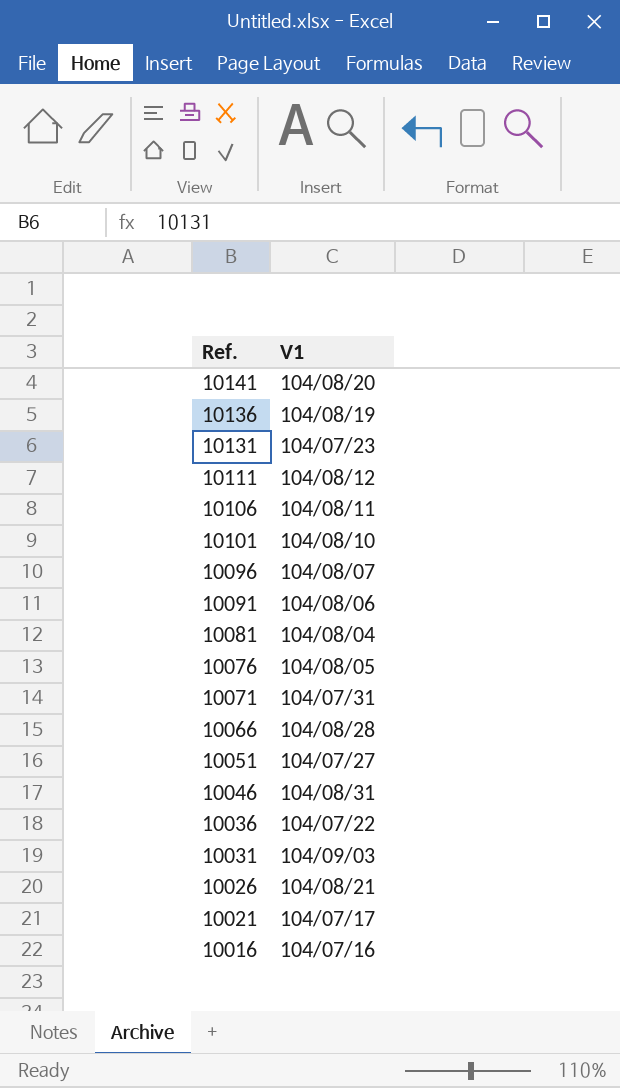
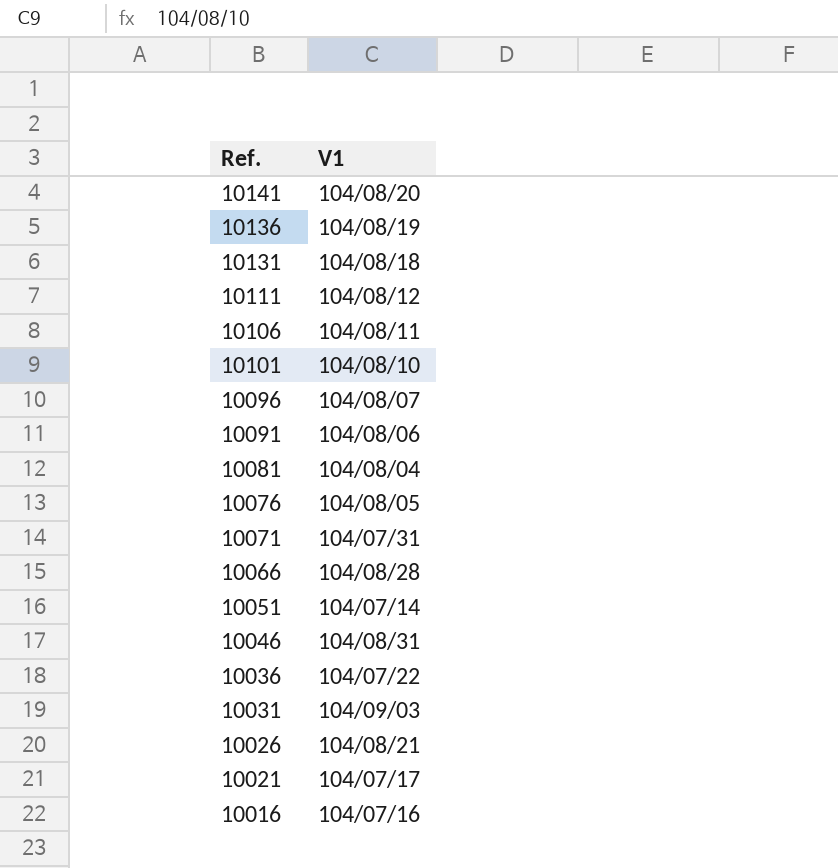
10131 | V1: 104/07/23 -> 104/08/18
10051 | V1: 104/07/27 -> 104/07/14

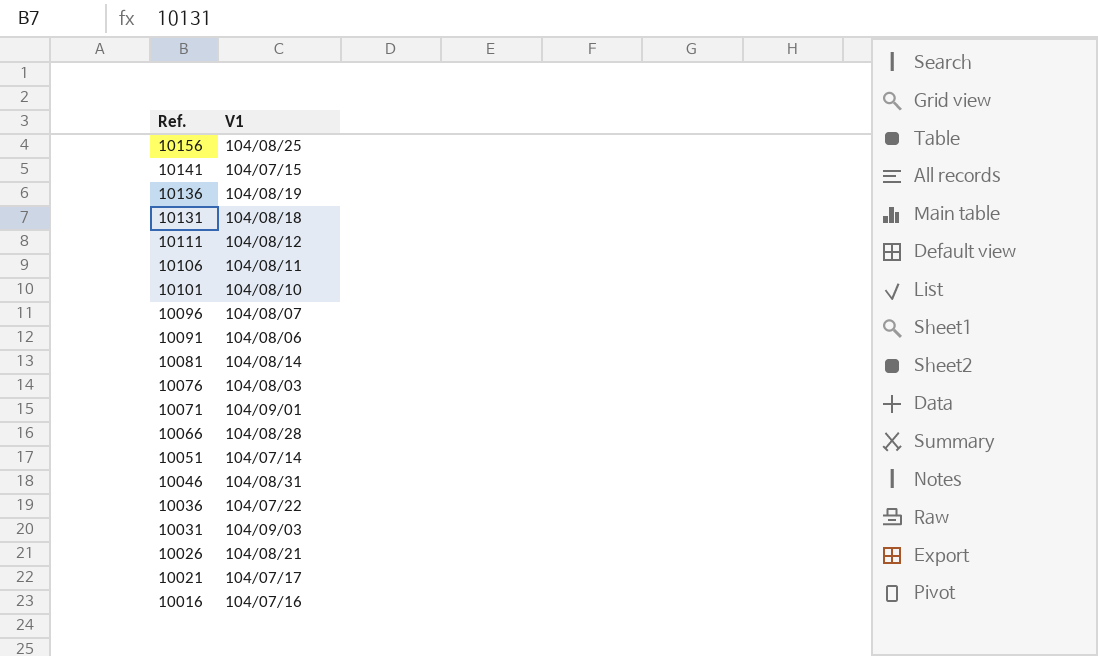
row 10156: none -> 104/08/25
10141 | V1: 104/08/20 -> 104/07/15
10081 | V1: 104/08/04 -> 104/08/14
10076 | V1: 104/08/05 -> 104/08/03
10071 | V1: 104/07/31 -> 104/09/01

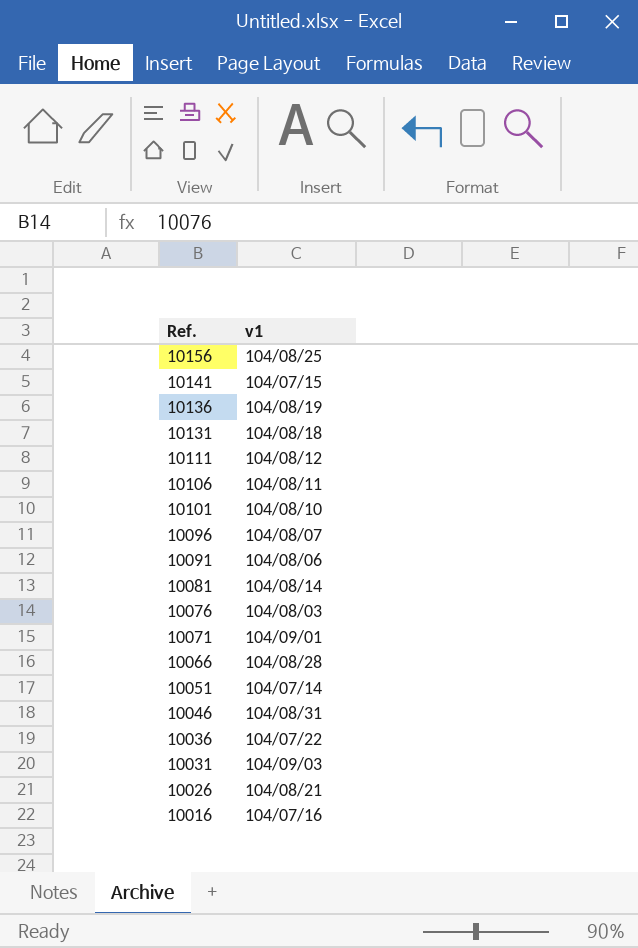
column name: V1 -> v1
row 10021: 104/07/17 -> none

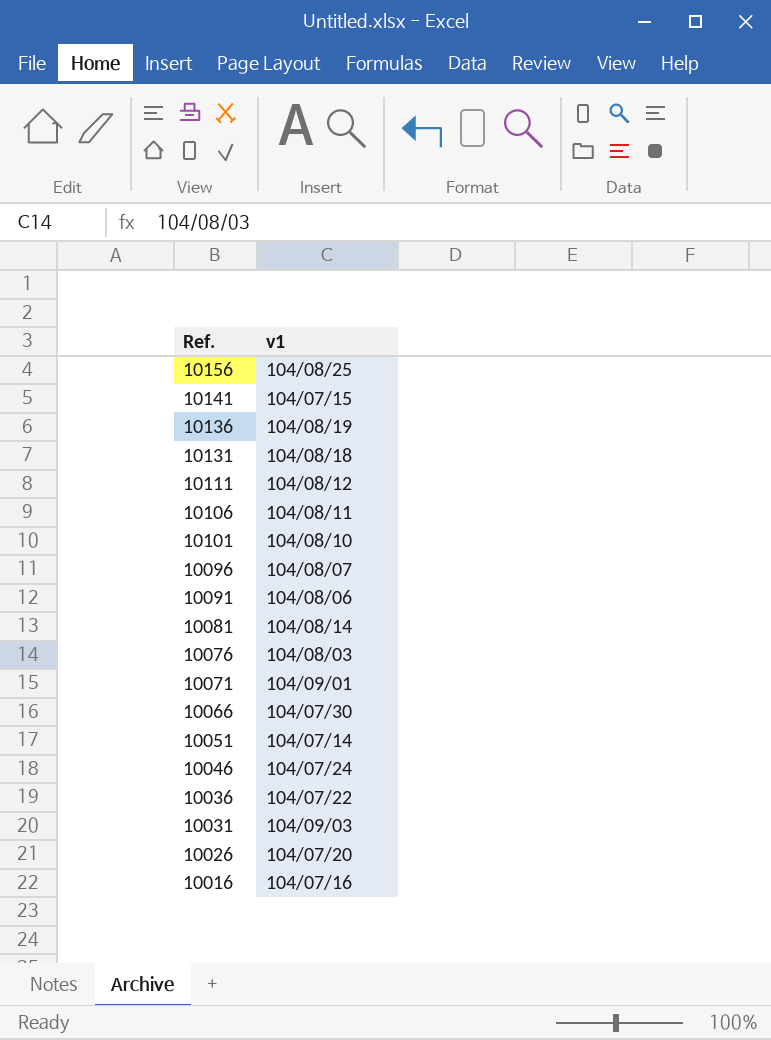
10066 | v1: 104/08/28 -> 104/07/30
10046 | v1: 104/08/31 -> 104/07/24
10026 | v1: 104/08/21 -> 104/07/20

